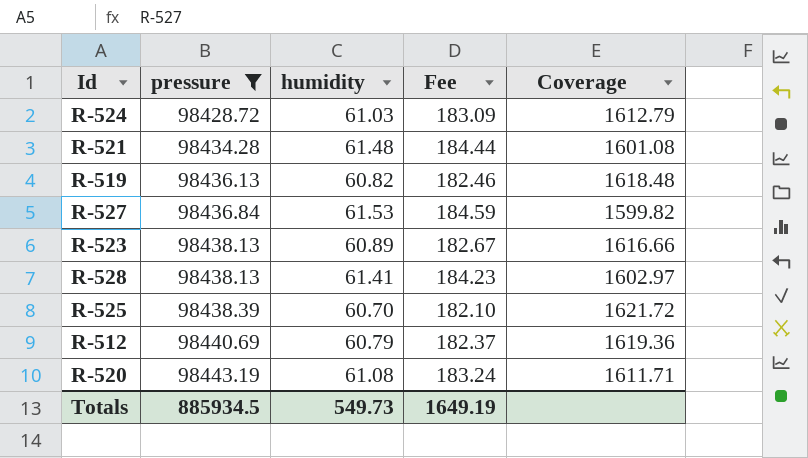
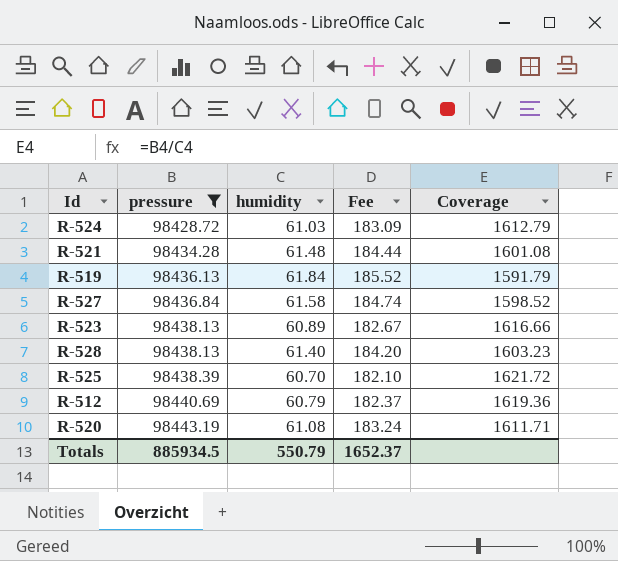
R-519 | humidity: 60.82 -> 61.84
R-519 | Fee: 182.46 -> 185.52
R-519 | Coverage: 1618.48 -> 1591.79
R-527 | humidity: 61.53 -> 61.58
R-527 | Fee: 184.59 -> 184.74
R-527 | Coverage: 1599.82 -> 1598.52
R-528 | humidity: 61.41 -> 61.40
R-528 | Fee: 184.23 -> 184.20
R-528 | Coverage: 1602.97 -> 1603.23
Totals | humidity: 549.73 -> 550.79
Totals | Fee: 1649.19 -> 1652.37

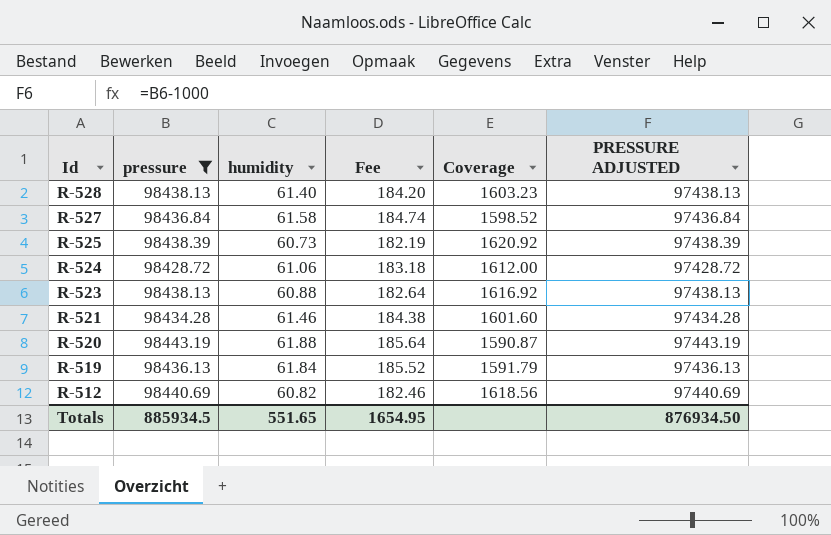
row order: pressure ascending -> Id descending
column PRESSURE ADJUSTED | formula: none -> [pressure] - 1000
R-525 | humidity: 60.70 -> 60.73
R-525 | Fee: 182.10 -> 182.19
R-525 | Coverage: 1621.72 -> 1620.92
R-524 | humidity: 61.03 -> 61.06
R-524 | Fee: 183.09 -> 183.18
R-524 | Coverage: 1612.79 -> 1612.00
R-523 | humidity: 60.89 -> 60.88
R-523 | Fee: 182.67 -> 182.64
R-523 | Coverage: 1616.66 -> 1616.92
R-521 | humidity: 61.48 -> 61.46
R-521 | Fee: 184.44 -> 184.38
R-521 | Coverage: 1601.08 -> 1601.60
R-520 | humidity: 61.08 -> 61.88
R-520 | Fee: 183.24 -> 185.64
R-520 | Coverage: 1611.71 -> 1590.87
R-512 | humidity: 60.79 -> 60.82
R-512 | Fee: 182.37 -> 182.46
R-512 | Coverage: 1619.36 -> 1618.56
Totals | humidity: 550.79 -> 551.65
Totals | Fee: 1652.37 -> 1654.95

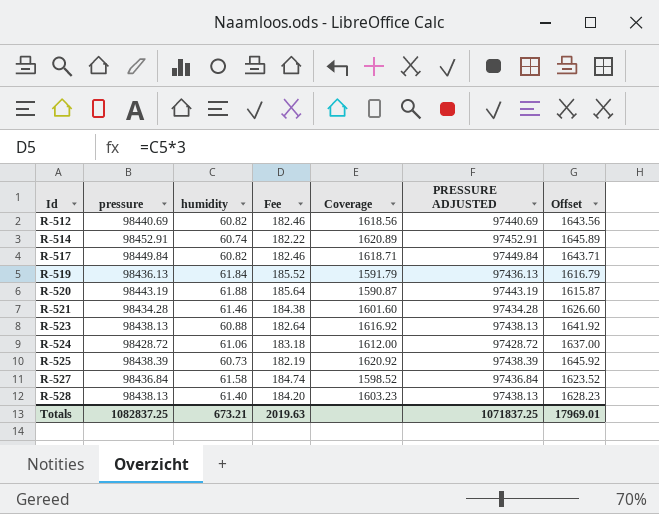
filter: pressure <= 98443.19 -> none
row order: Id descending -> Id ascending
column Offset | formula: none -> [Coverage] + 25
Totals | pressure: 885934.5 -> 1082837.25
Totals | humidity: 551.65 -> 673.21
Totals | Fee: 1654.95 -> 2019.63
Totals | PRESSURE ADJUSTED: 876934.50 -> 1071837.25

